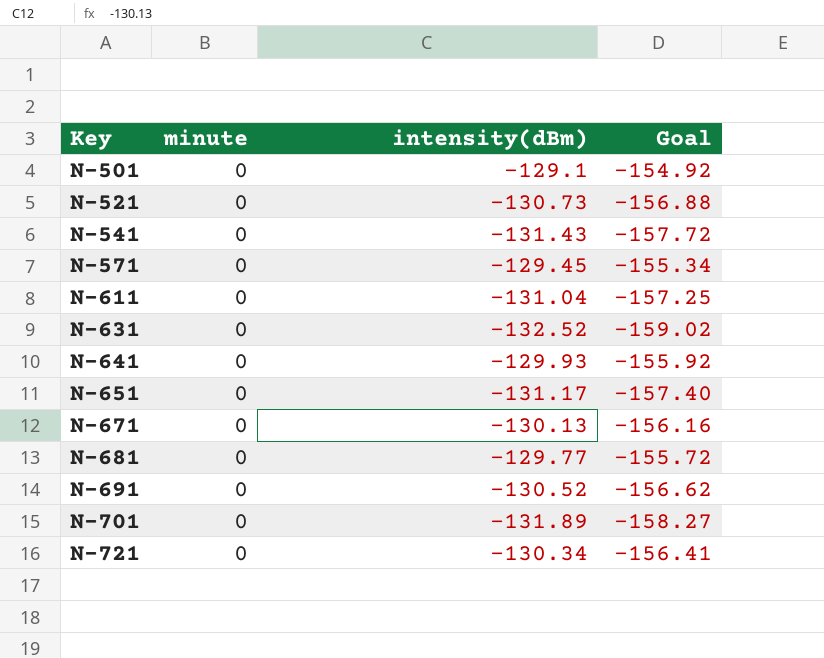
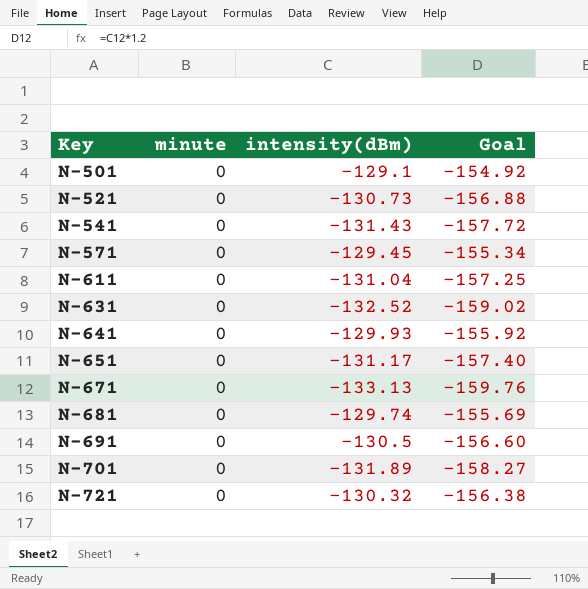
N-671 | intensity(dBm): -130.13 -> -133.13
N-671 | Goal: -156.16 -> -159.76
N-681 | intensity(dBm): -129.77 -> -129.74
N-681 | Goal: -155.72 -> -155.69
N-691 | intensity(dBm): -130.52 -> -130.5
N-691 | Goal: -156.62 -> -156.60
N-721 | intensity(dBm): -130.34 -> -130.32
N-721 | Goal: -156.41 -> -156.38

